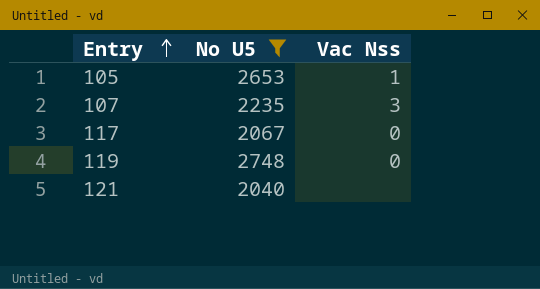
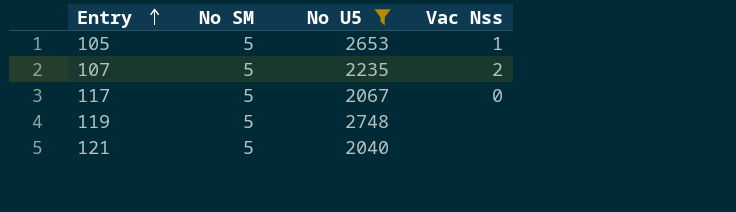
column No SM | position: none -> 2
107 | Vac Nss: 3 -> 2
119 | Vac Nss: 0 -> none

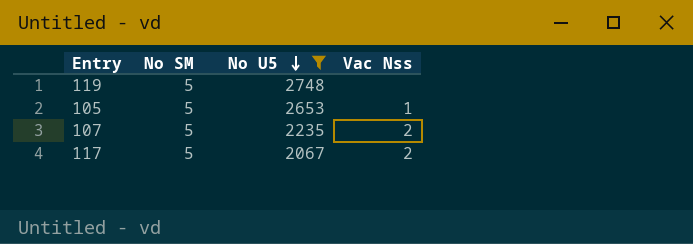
row order: Entry ascending -> No U5 descending
row 121: 5 | 2040 | none -> none
117 | Vac Nss: 0 -> 2

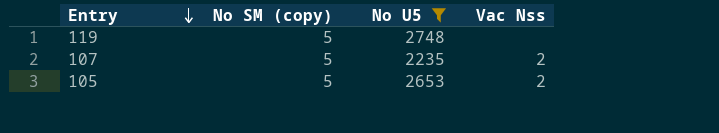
row order: No U5 descending -> Entry descending
column name: No SM -> No SM (copy)
row 117: 5 | 2067 | 2 -> none
105 | Vac Nss: 1 -> 2

